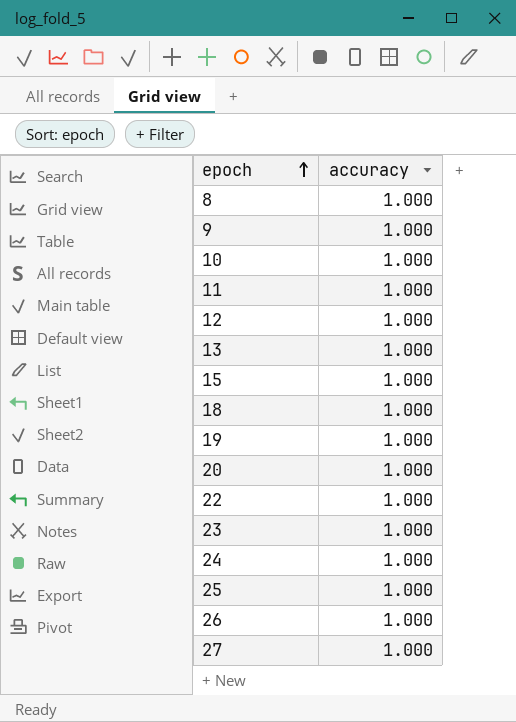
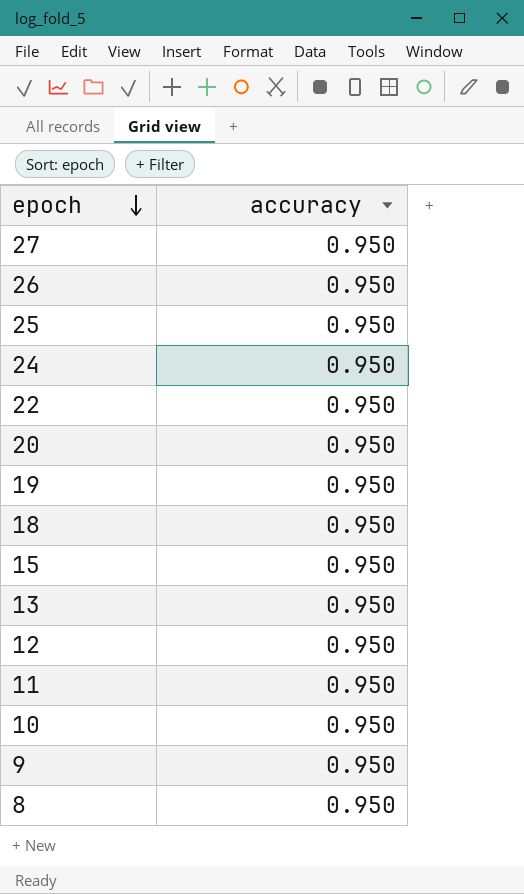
row order: epoch ascending -> epoch descending
row 23: 1.000 -> none
27 | accuracy: 1.000 -> 0.950
26 | accuracy: 1.000 -> 0.950
25 | accuracy: 1.000 -> 0.950
24 | accuracy: 1.000 -> 0.950
22 | accuracy: 1.000 -> 0.950
20 | accuracy: 1.000 -> 0.950
19 | accuracy: 1.000 -> 0.950
18 | accuracy: 1.000 -> 0.950
15 | accuracy: 1.000 -> 0.950
13 | accuracy: 1.000 -> 0.950
12 | accuracy: 1.000 -> 0.950
11 | accuracy: 1.000 -> 0.950
10 | accuracy: 1.000 -> 0.950
9 | accuracy: 1.000 -> 0.950
8 | accuracy: 1.000 -> 0.950

